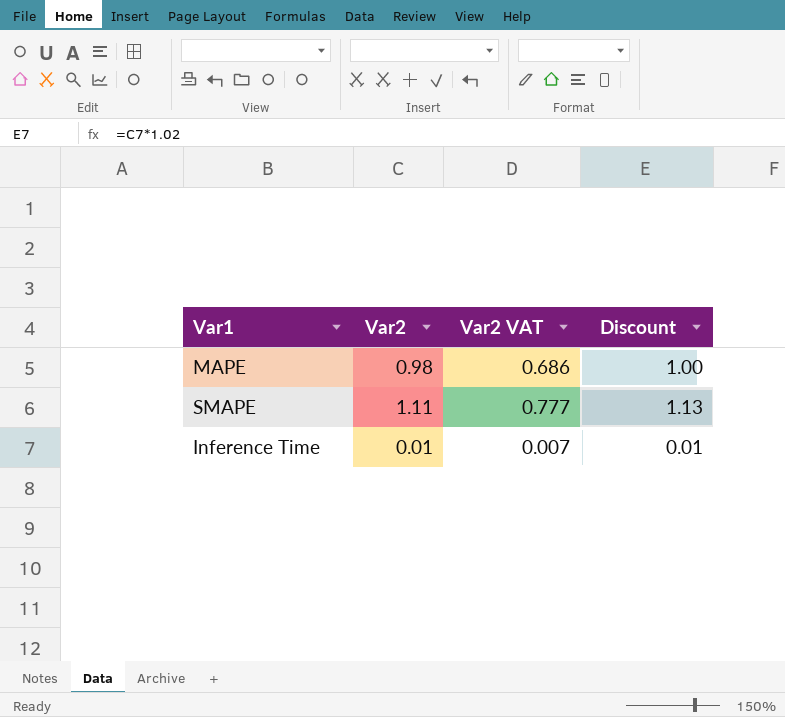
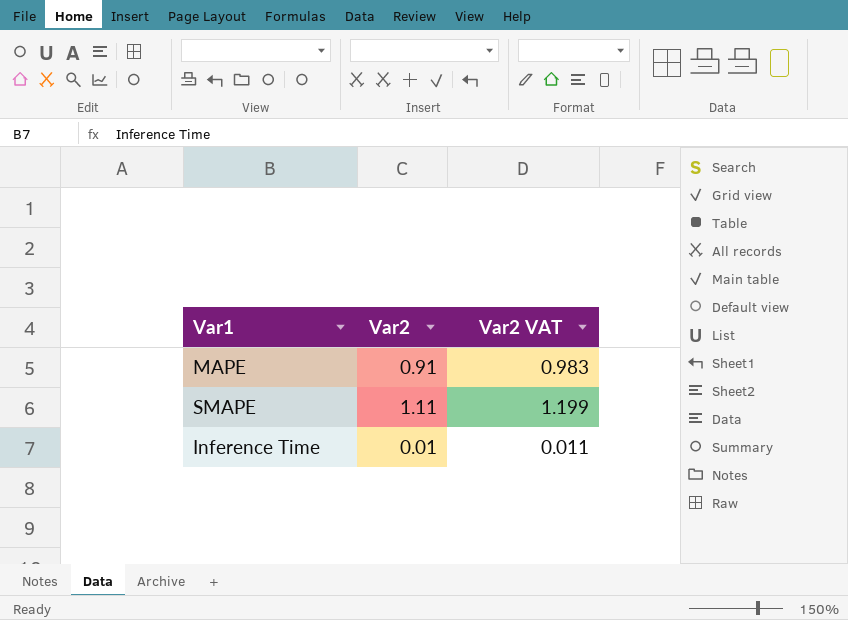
column Discount | formula: [Var2] * 1.02 -> none
column Var2 VAT | formula: [Var2] * 0.7 -> [Var2] * 1.08
MAPE | Var2: 0.98 -> 0.91

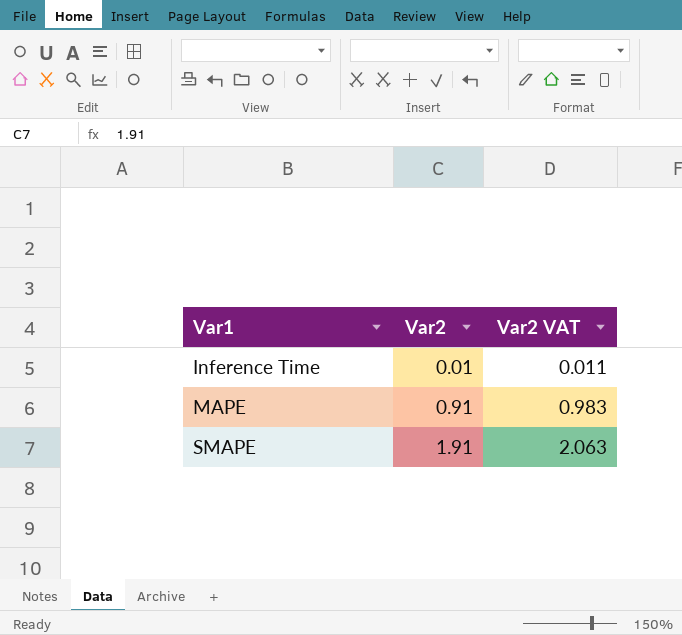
row order: none -> Var1 ascending
SMAPE | Var2: 1.11 -> 1.91
SMAPE | Var2 VAT: 1.199 -> 2.063

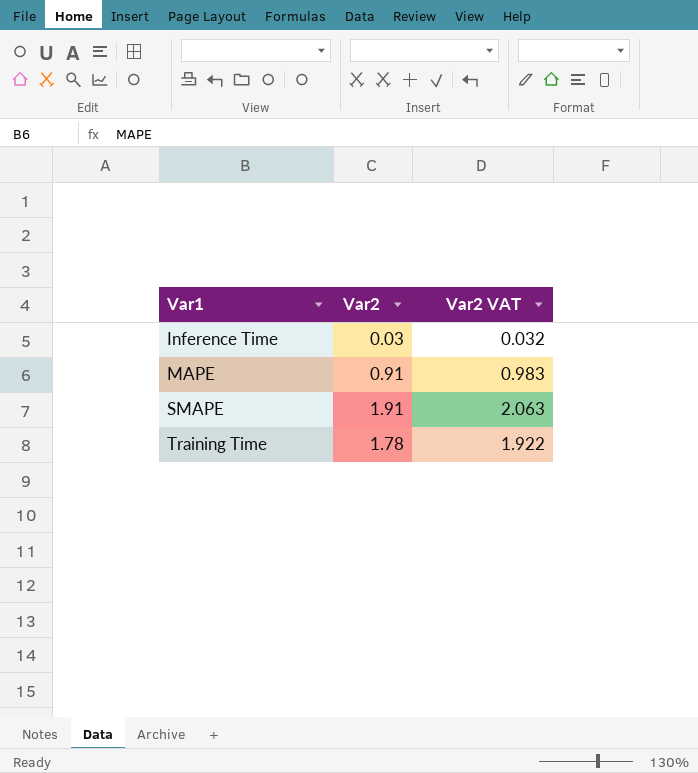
Inference Time | Var2: 0.01 -> 0.03
Inference Time | Var2 VAT: 0.011 -> 0.032
row Training Time: none -> 1.78 | 1.922

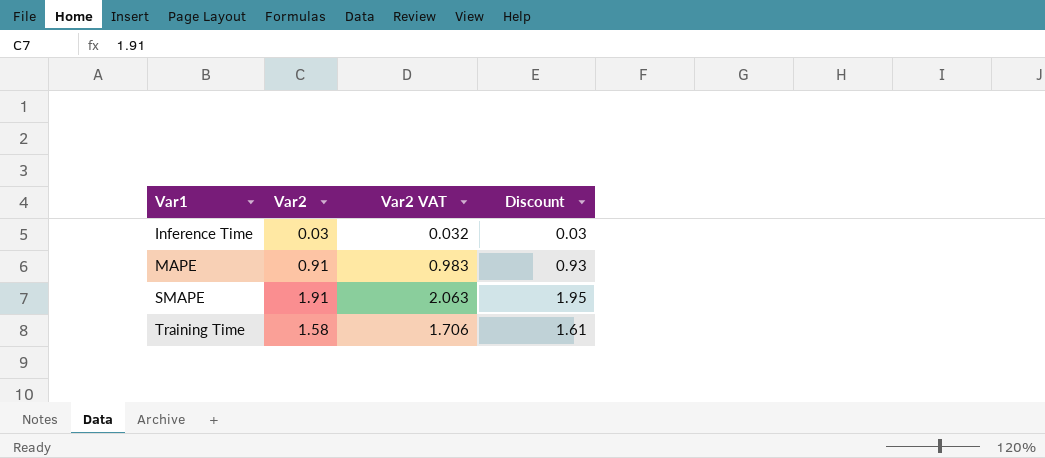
column Discount | formula: none -> [Var2] * 1.02
Training Time | Var2: 1.78 -> 1.58
Training Time | Var2 VAT: 1.922 -> 1.706

